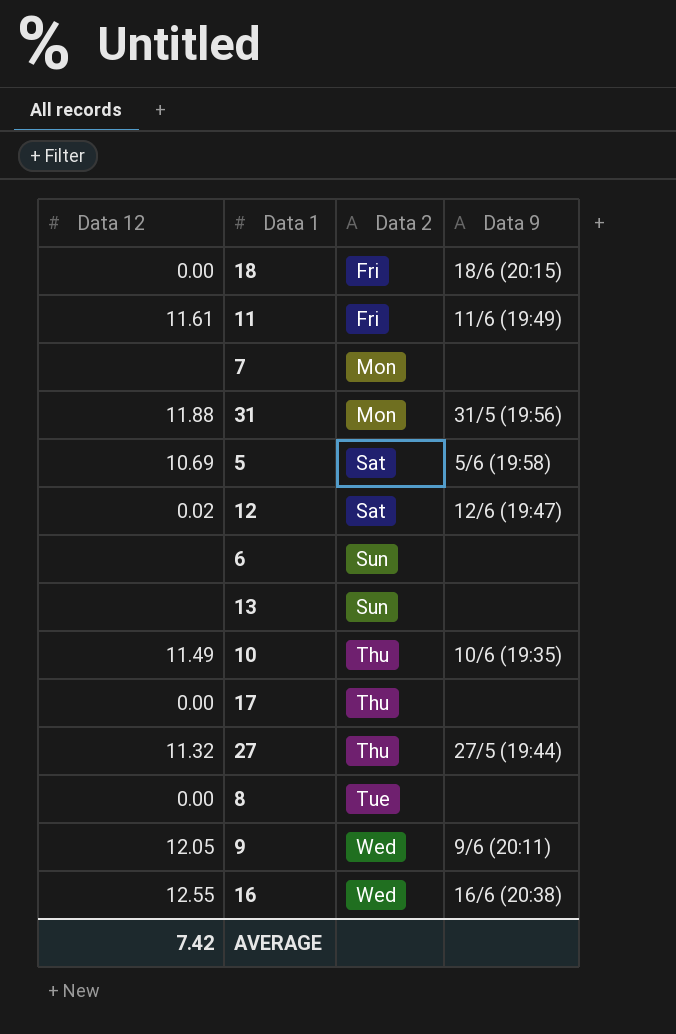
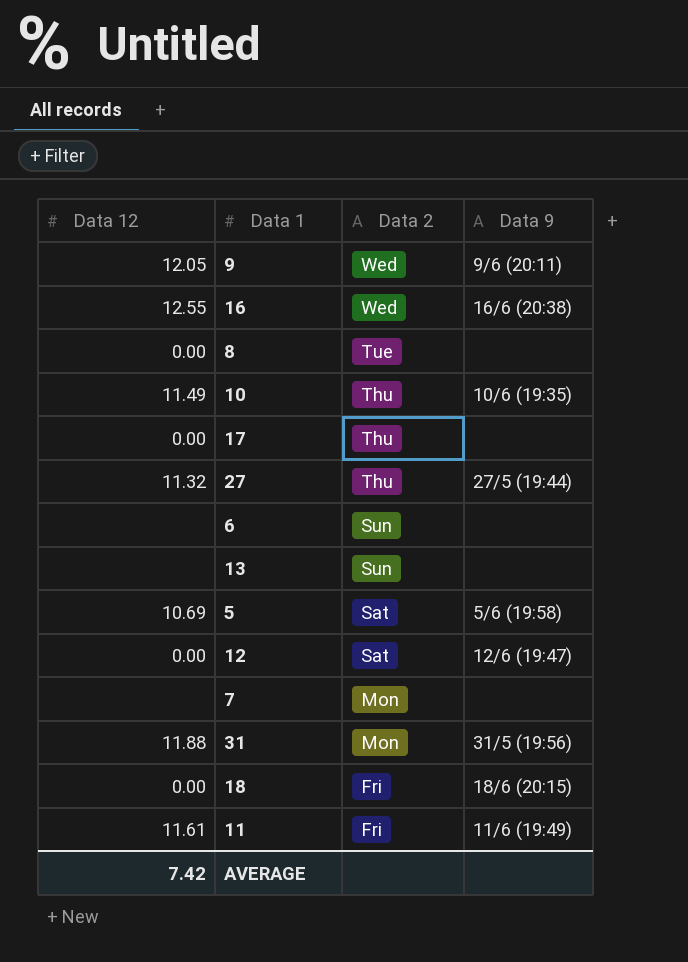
row order: Data 2 ascending -> Data 2 descending
12 | Data 12: 0.02 -> 0.00

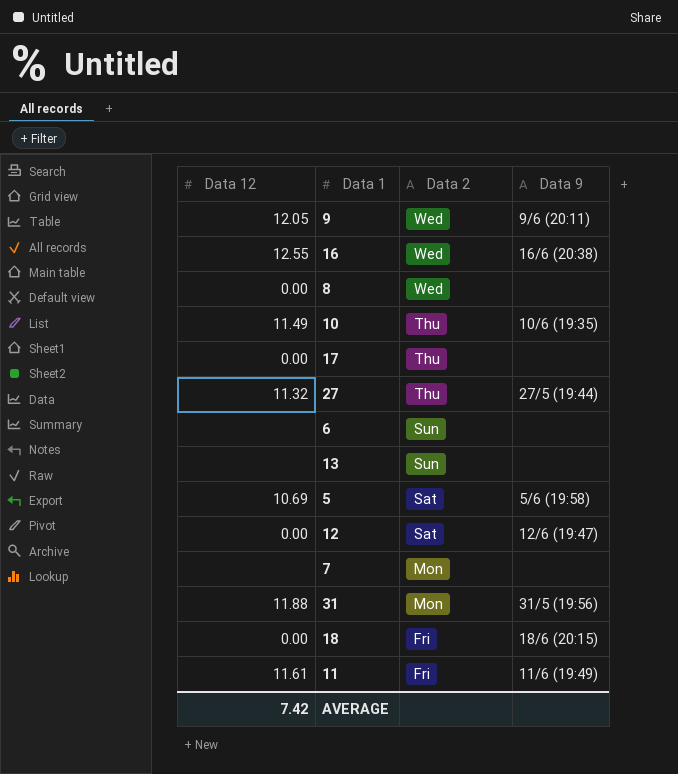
8 | Data 2: Tue -> Wed

